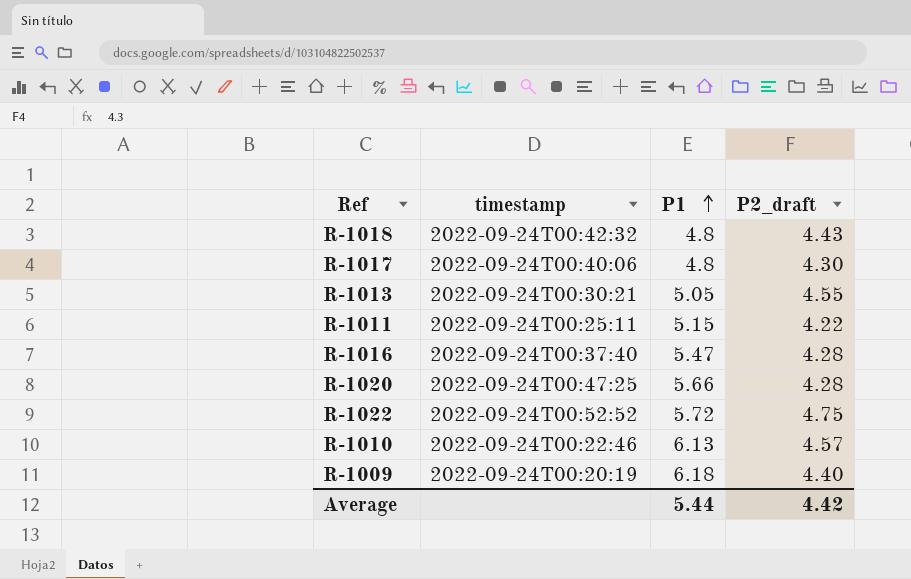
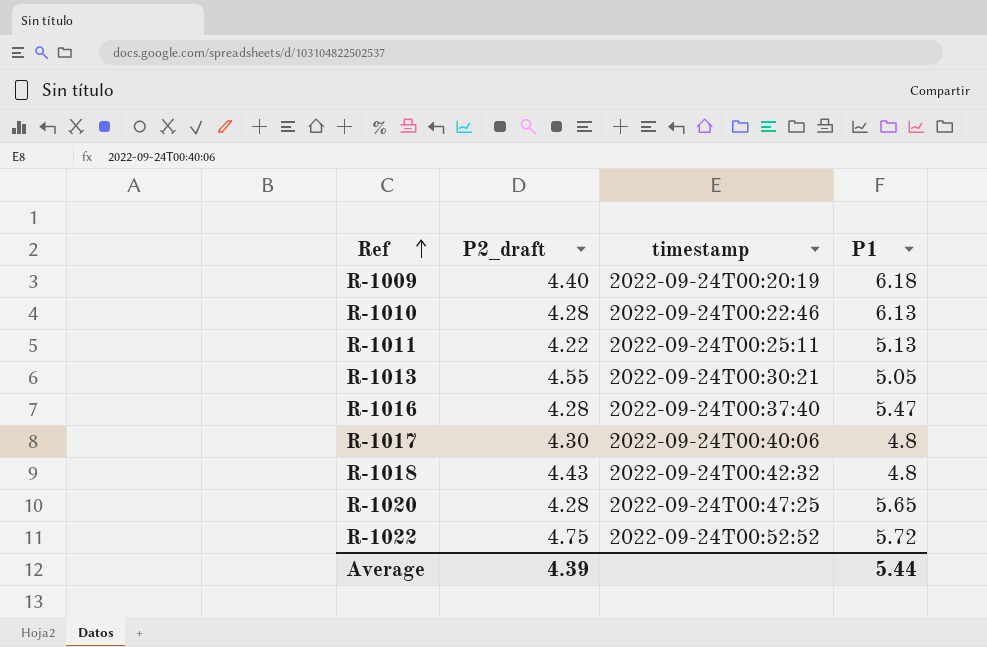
row order: P1 ascending -> Ref ascending
column P2_draft | position: 4 -> 2
R-1010 | P2_draft: 4.57 -> 4.28
R-1011 | P1: 5.15 -> 5.13
R-1020 | P1: 5.66 -> 5.65
Average | P2_draft: 4.42 -> 4.39

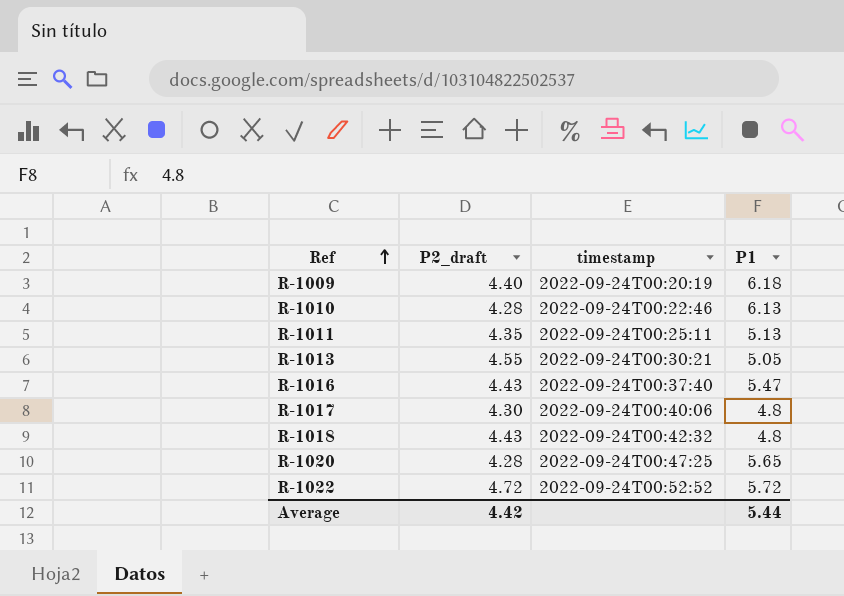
R-1011 | P2_draft: 4.22 -> 4.35
R-1016 | P2_draft: 4.28 -> 4.43
R-1022 | P2_draft: 4.75 -> 4.72
Average | P2_draft: 4.39 -> 4.42

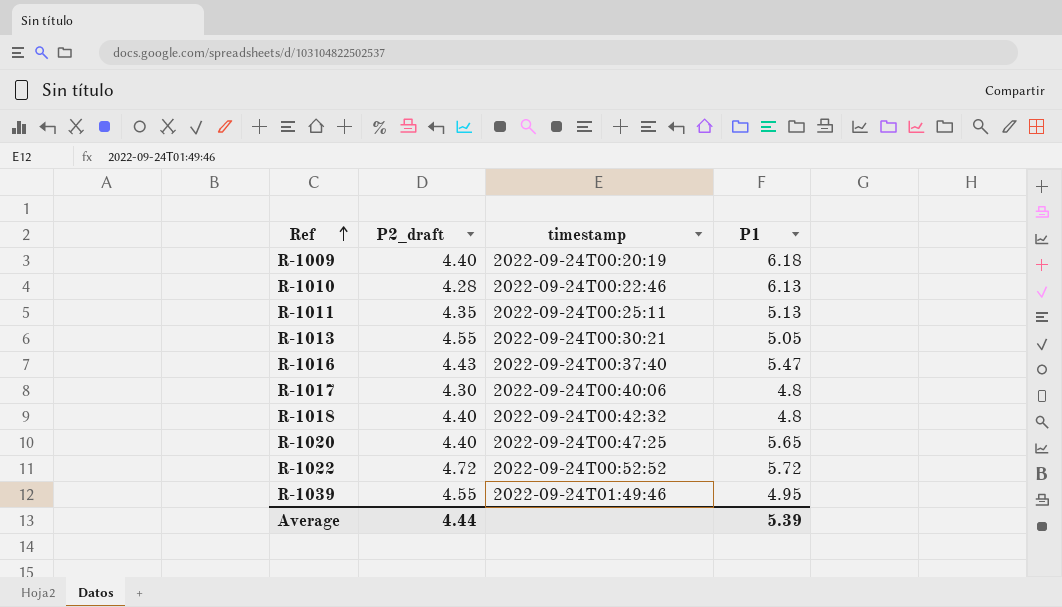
R-1018 | P2_draft: 4.43 -> 4.40
R-1020 | P2_draft: 4.28 -> 4.40
row R-1039: none -> 4.55 | 2022-09-24T01:49:46 | 4.95
Average | P2_draft: 4.42 -> 4.44
Average | P1: 5.44 -> 5.39

